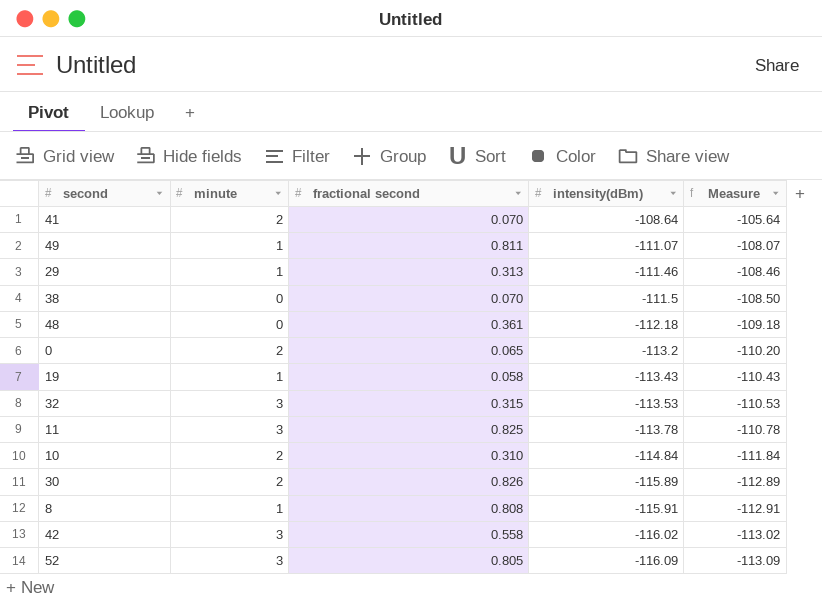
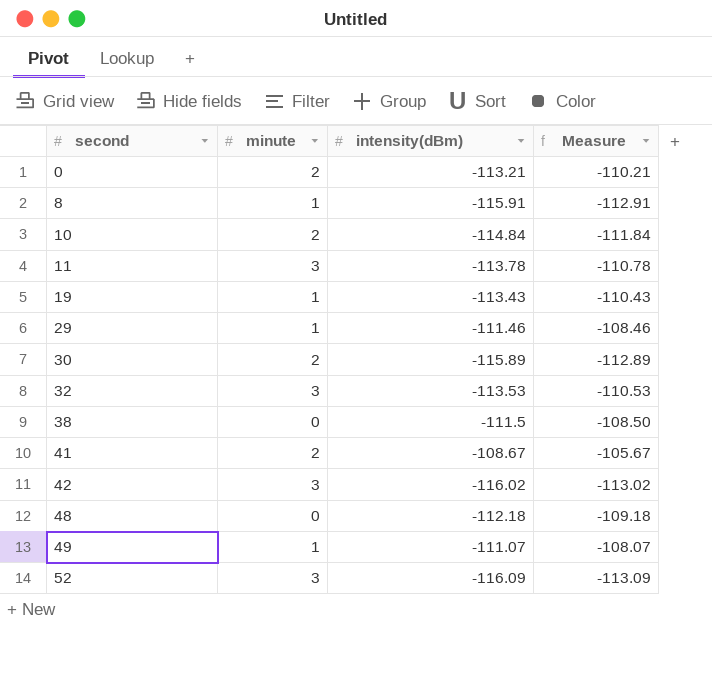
row order: intensity(dBm) descending -> second ascending
column fractional second | position: 3 -> none
0 | intensity(dBm): -113.2 -> -113.21
0 | Measure: -110.20 -> -110.21
41 | intensity(dBm): -108.64 -> -108.67
41 | Measure: -105.64 -> -105.67

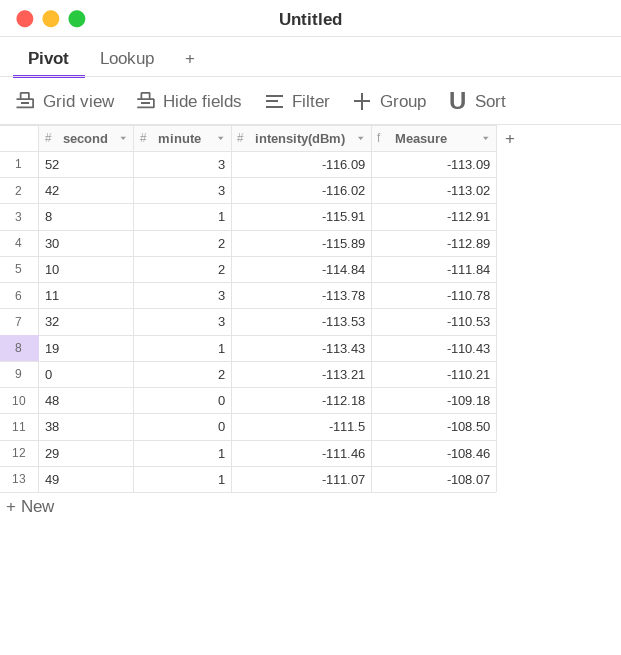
row order: second ascending -> intensity(dBm) ascending
row 41: 2 | -108.67 | -105.67 -> none

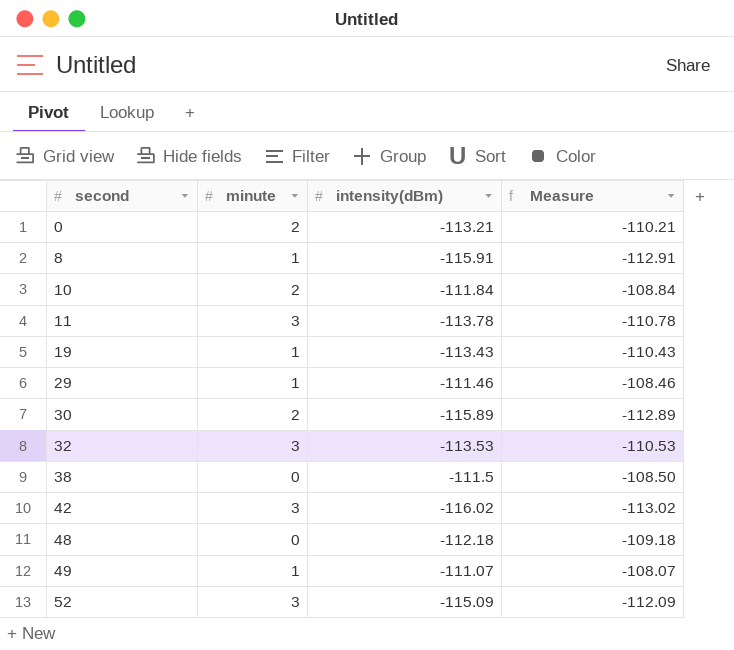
row order: intensity(dBm) ascending -> second ascending
10 | intensity(dBm): -114.84 -> -111.84
10 | Measure: -111.84 -> -108.84
52 | intensity(dBm): -116.09 -> -115.09
52 | Measure: -113.09 -> -112.09

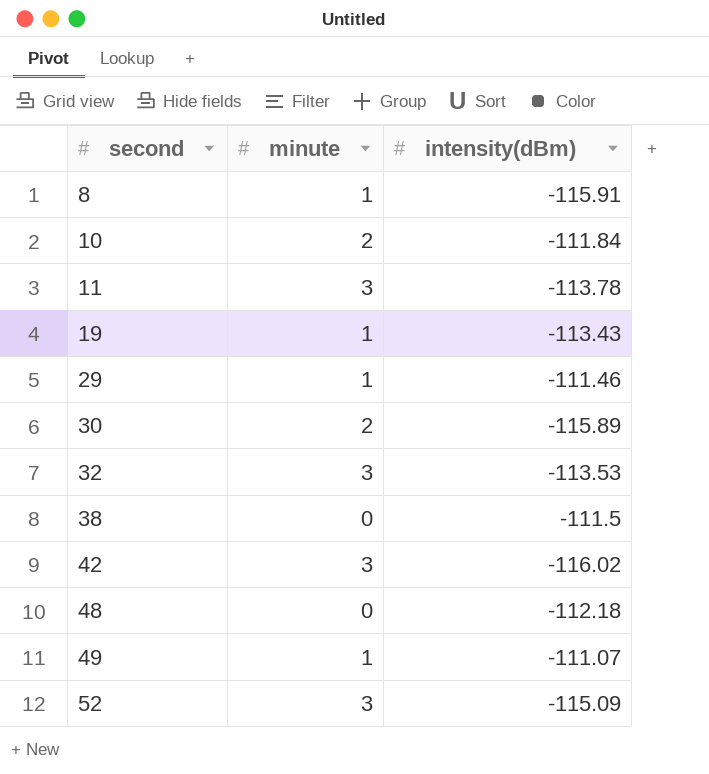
column Measure | formula: [intensity(dBm)] + 3 -> none
row 0: 2 | -113.21 | -110.21 -> none

